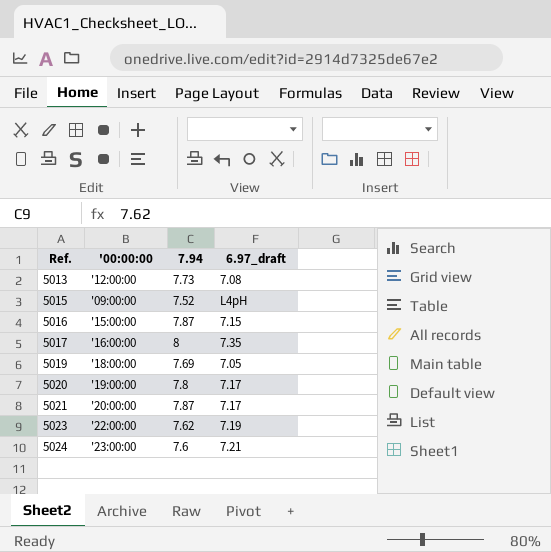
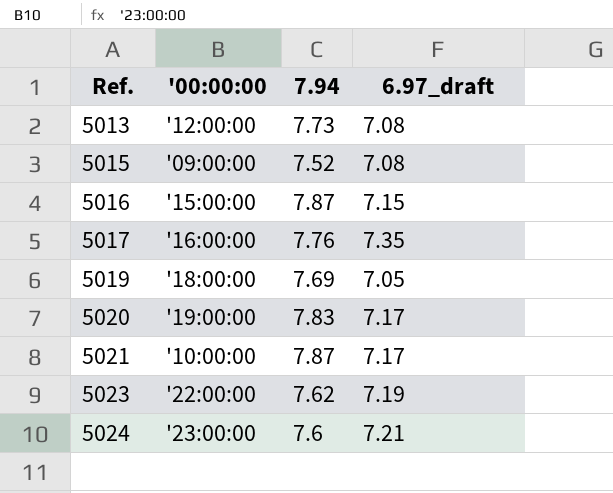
5015 | 6.97_draft: L4pH -> 7.08
5017 | 7.94: 8 -> 7.76
5020 | 7.94: 7.8 -> 7.83
5021 | '00:00:00: '20:00:00 -> '10:00:00

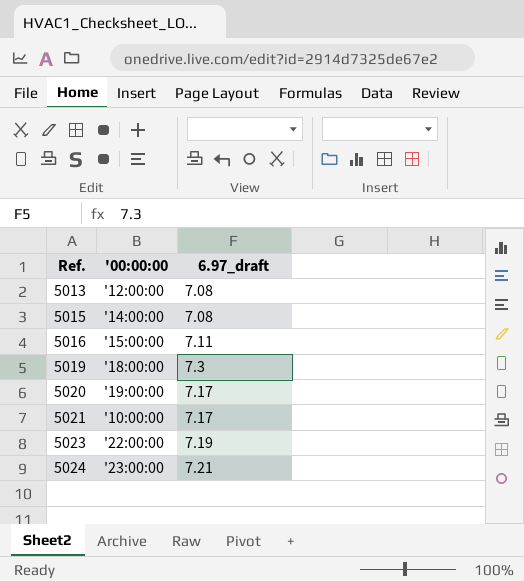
column 7.94 | position: 3 -> none
row 5017: '16:00:00 | 7.76 | 7.35 -> none
5015 | '00:00:00: '09:00:00 -> '14:00:00
5016 | 6.97_draft: 7.15 -> 7.11
5019 | 6.97_draft: 7.05 -> 7.3

